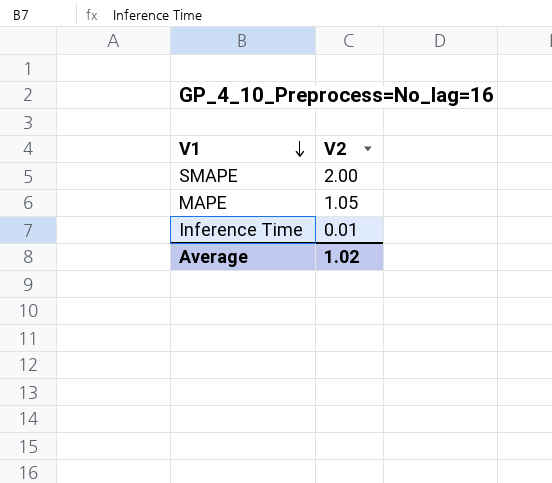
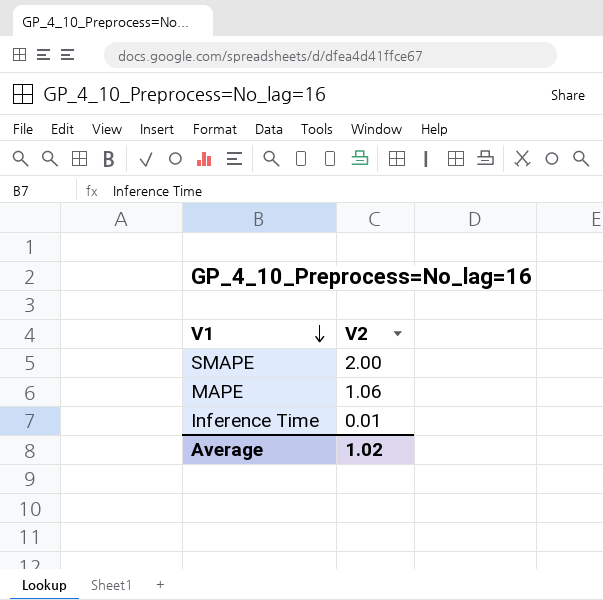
MAPE | V2: 1.05 -> 1.06

